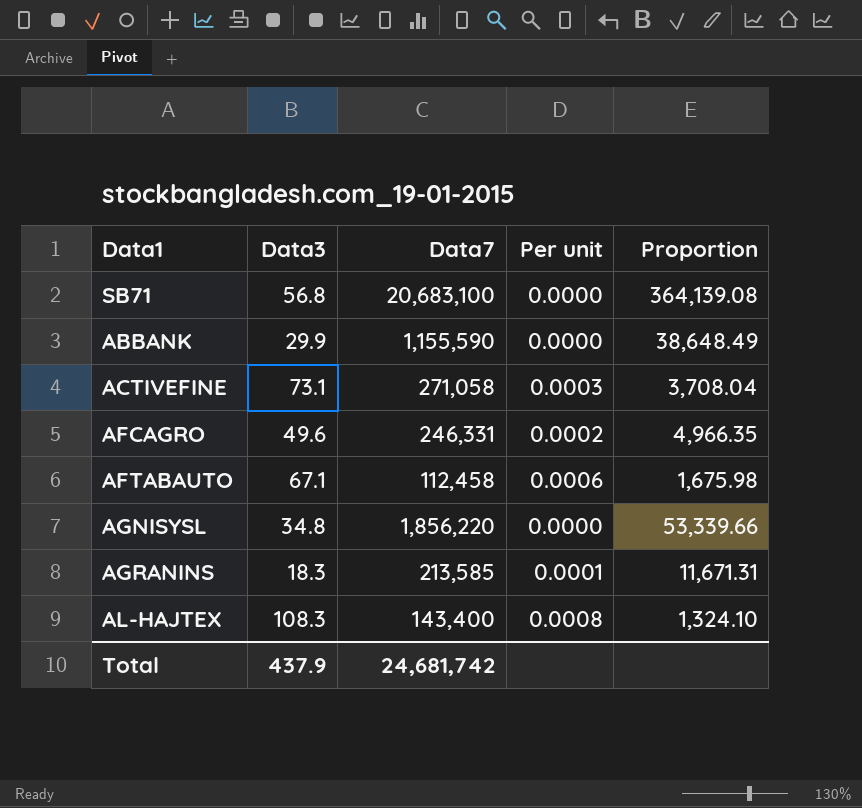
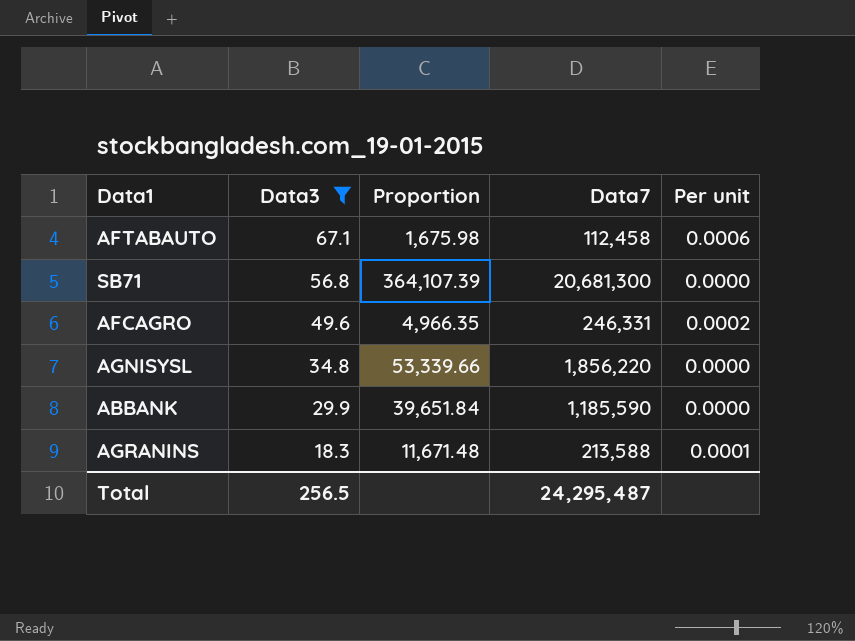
filter: none -> Data3 <= 67.1
row order: none -> Data3 descending
column Proportion | position: 5 -> 3
SB71 | Proportion: 364,139.08 -> 364,107.39
SB71 | Data7: 20,683,100 -> 20,681,300
ABBANK | Proportion: 38,648.49 -> 39,651.84
ABBANK | Data7: 1,155,590 -> 1,185,590
AGRANINS | Proportion: 11,671.31 -> 11,671.48
AGRANINS | Data7: 213,585 -> 213,588
Total | Data3: 437.9 -> 256.5
Total | Data7: 24,681,742 -> 24,295,487

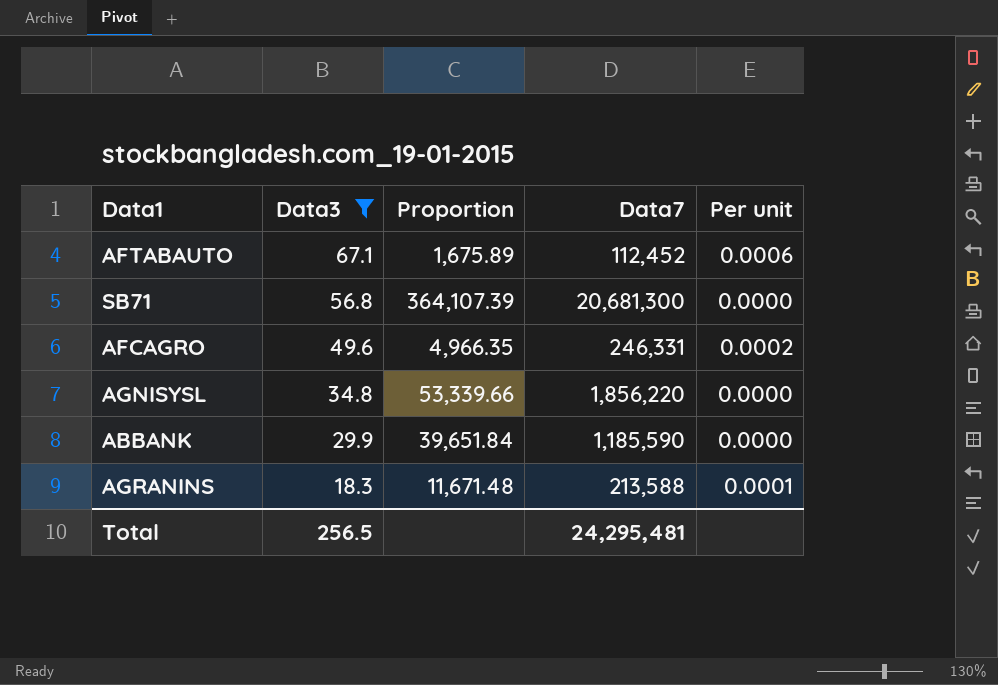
AFTABAUTO | Proportion: 1,675.98 -> 1,675.89
AFTABAUTO | Data7: 112,458 -> 112,452
Total | Data7: 24,295,487 -> 24,295,481

